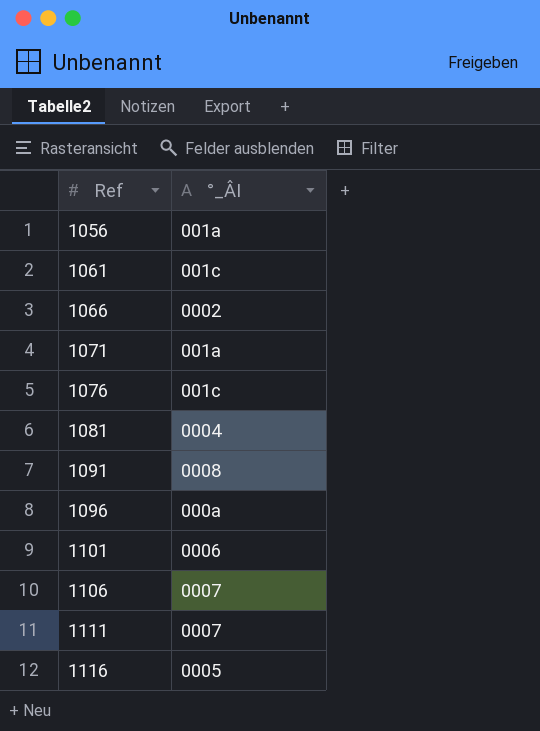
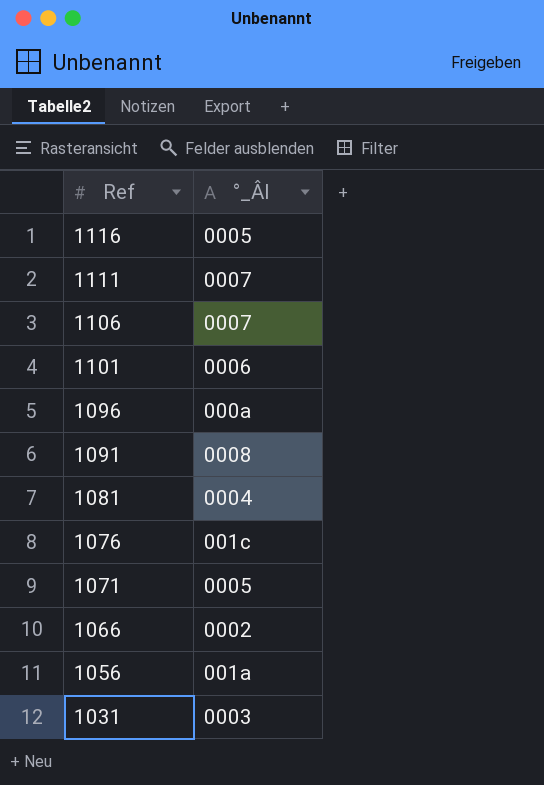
row order: Ref ascending -> Ref descending
row 1061: 001c -> none
1071 | °_ÂI: 001a -> 0005
row 1031: none -> 0003

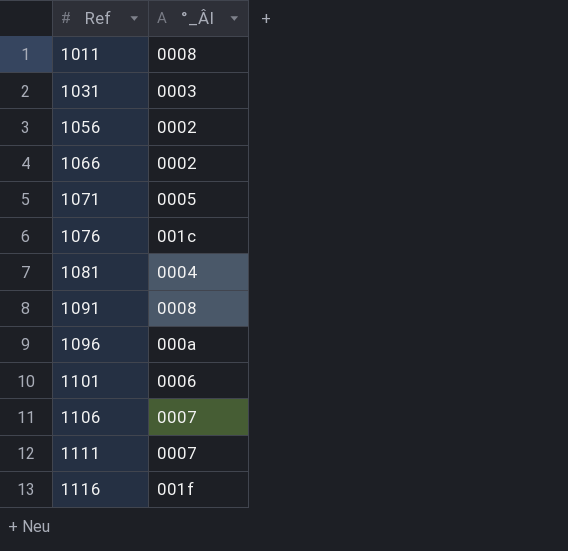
row order: Ref descending -> Ref ascending
row 1011: none -> 0008
1056 | °_ÂI: 001a -> 0002
1116 | °_ÂI: 0005 -> 001f

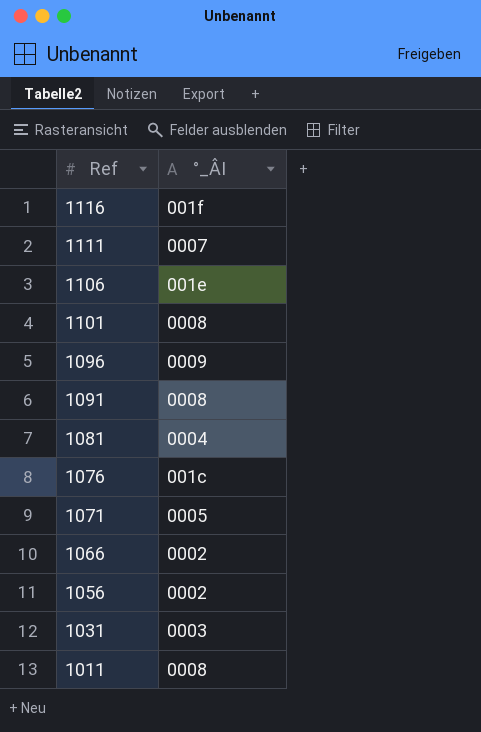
row order: Ref ascending -> Ref descending
1106 | °_ÂI: 0007 -> 001e
1101 | °_ÂI: 0006 -> 0008
1096 | °_ÂI: 000a -> 0009

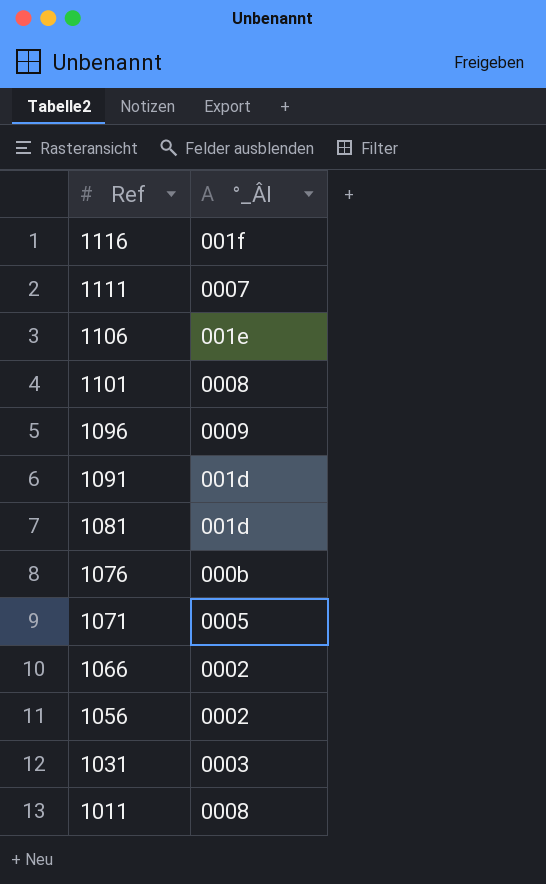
1091 | °_ÂI: 0008 -> 001d
1081 | °_ÂI: 0004 -> 001d
1076 | °_ÂI: 001c -> 000b

